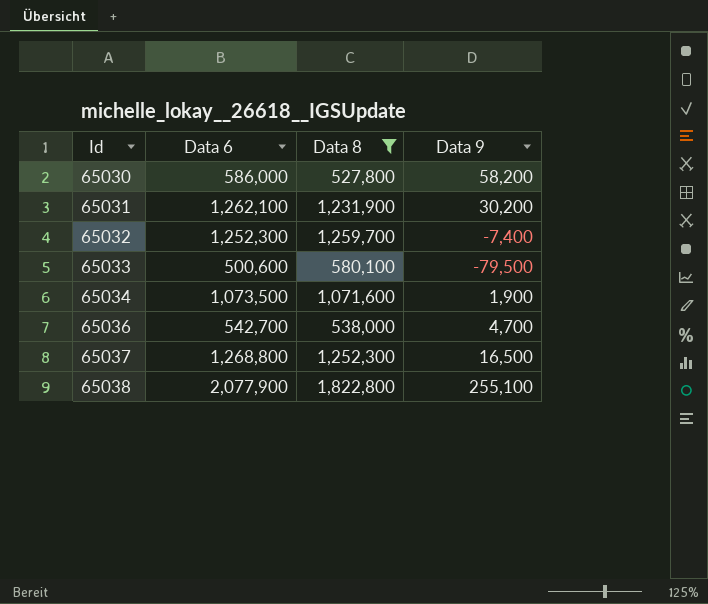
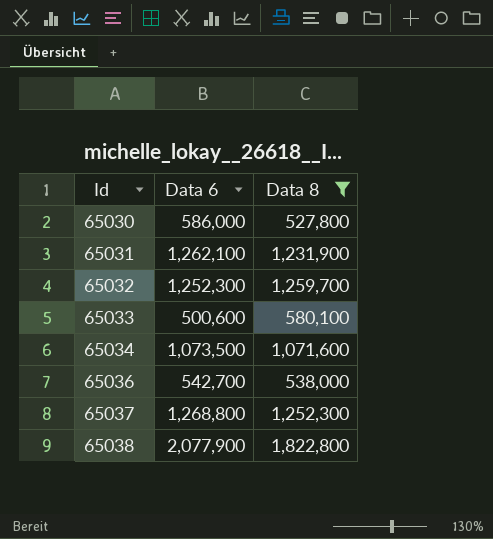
column Data 9 | formula: [Data 6] - [Data 8] -> none

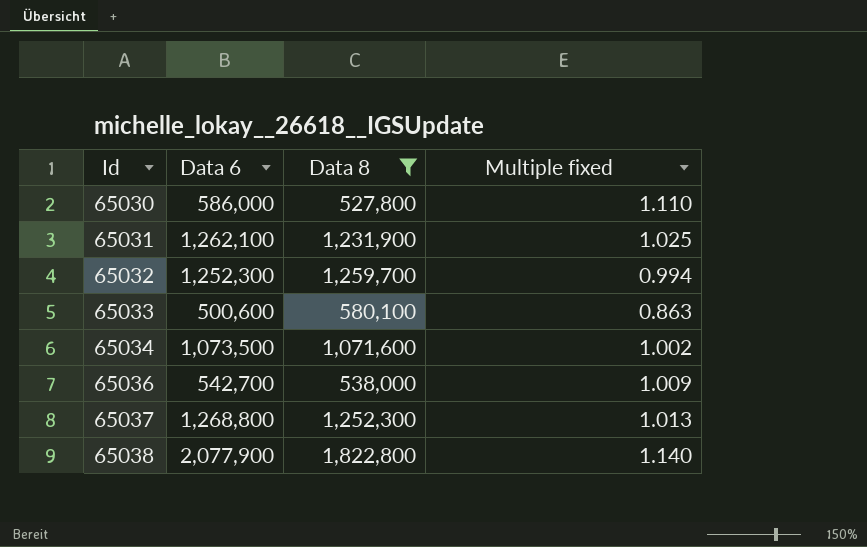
column Multiple fixed | formula: none -> [Data 6] / [Data 8]

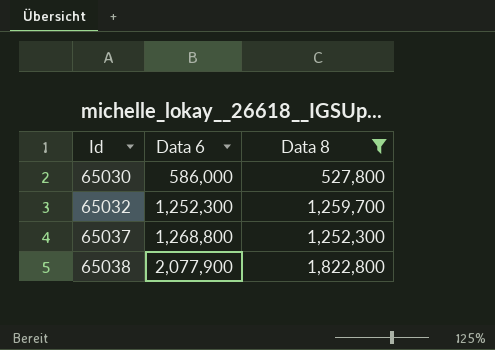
column Multiple fixed | formula: [Data 6] / [Data 8] -> none
row 65031: 1,262,100 | 1,231,900 | 1.025 -> none
row 65033: 500,600 | 580,100 | 0.863 -> none
row 65034: 1,073,500 | 1,071,600 | 1.002 -> none
row 65036: 542,700 | 538,000 | 1.009 -> none

